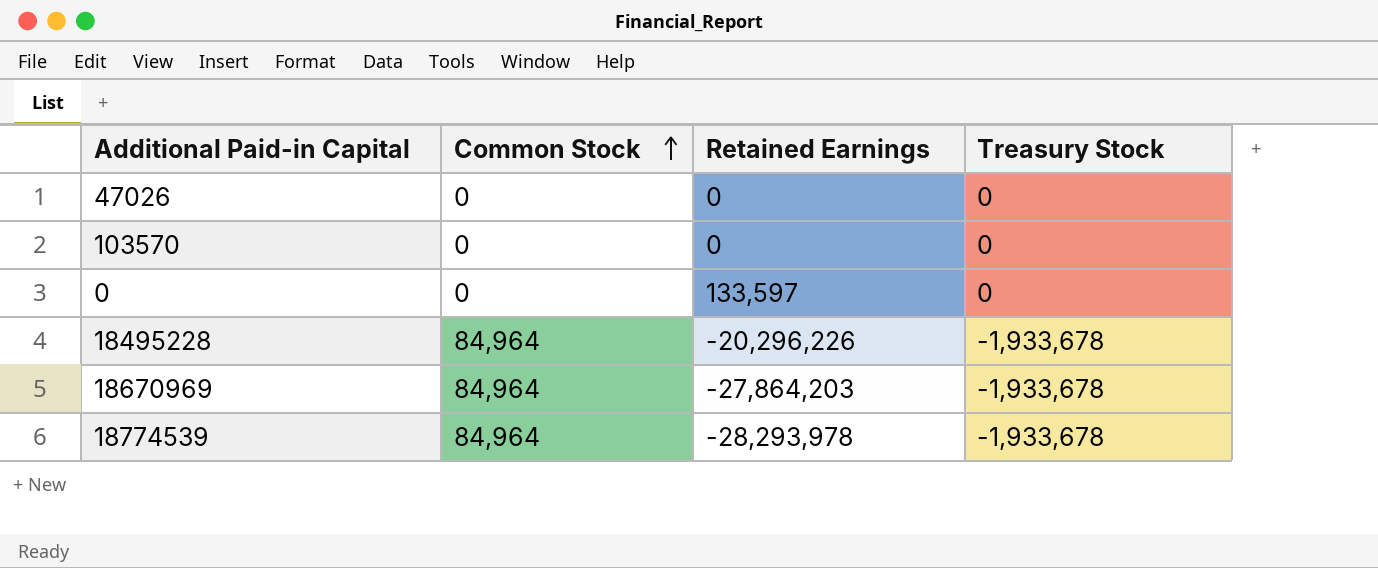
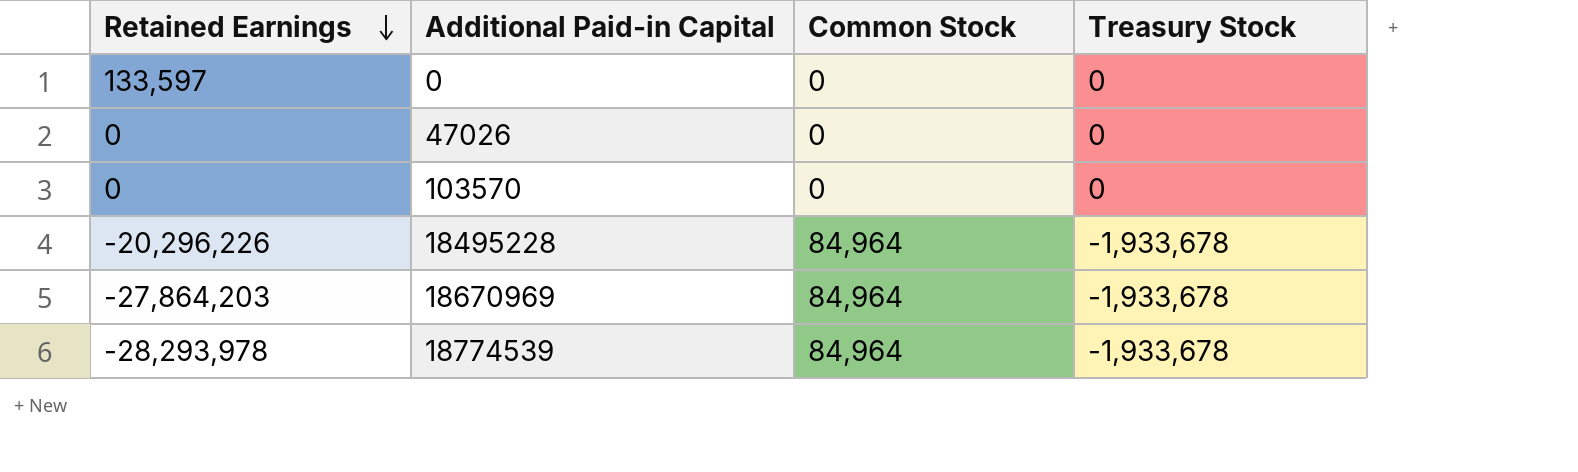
row order: Common Stock ascending -> Retained Earnings descending
column Retained Earnings | position: 3 -> 1

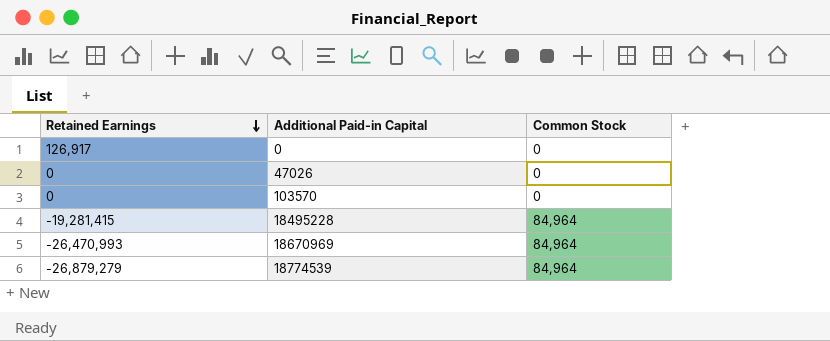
column Treasury Stock | position: 4 -> none
0 | Retained Earnings: 133,597 -> 126,917
18495228 | Retained Earnings: -20,296,226 -> -19,281,415
18670969 | Retained Earnings: -27,864,203 -> -26,470,993
18774539 | Retained Earnings: -28,293,978 -> -26,879,279

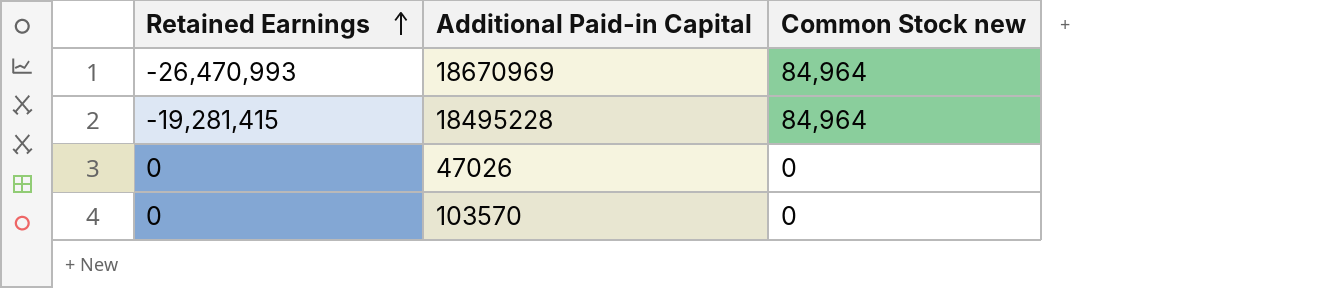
row order: Retained Earnings descending -> Retained Earnings ascending
column name: Common Stock -> Common Stock new
row 0: 126,917 | 0 -> none
row 18774539: -26,879,279 | 84,964 -> none

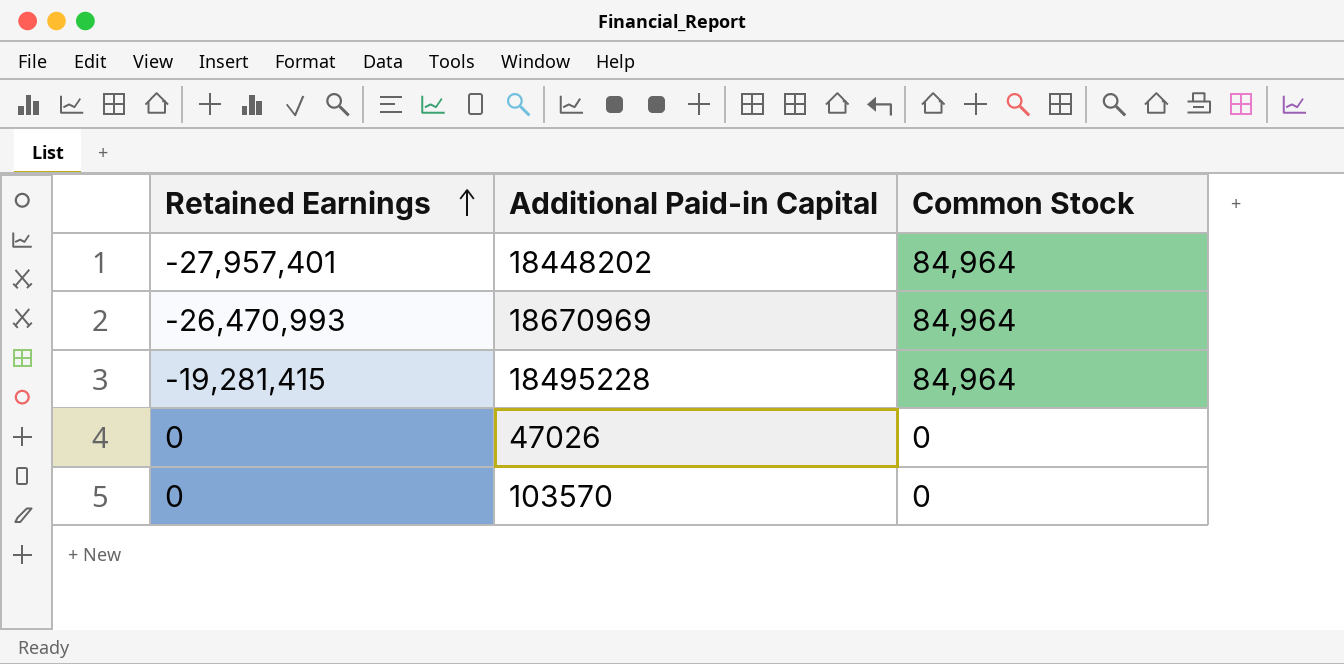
column name: Common Stock new -> Common Stock
row 18448202: none -> -27,957,401 | 84,964

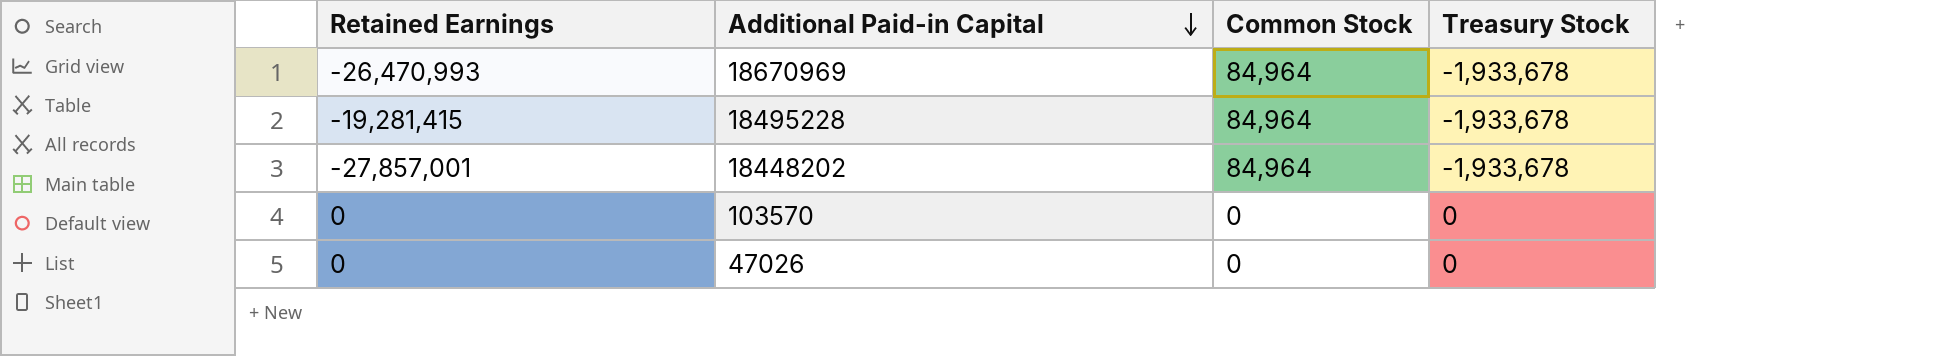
row order: Retained Earnings ascending -> Additional Paid-in Capital descending
column Treasury Stock | position: none -> 4
18448202 | Retained Earnings: -27,957,401 -> -27,857,001

